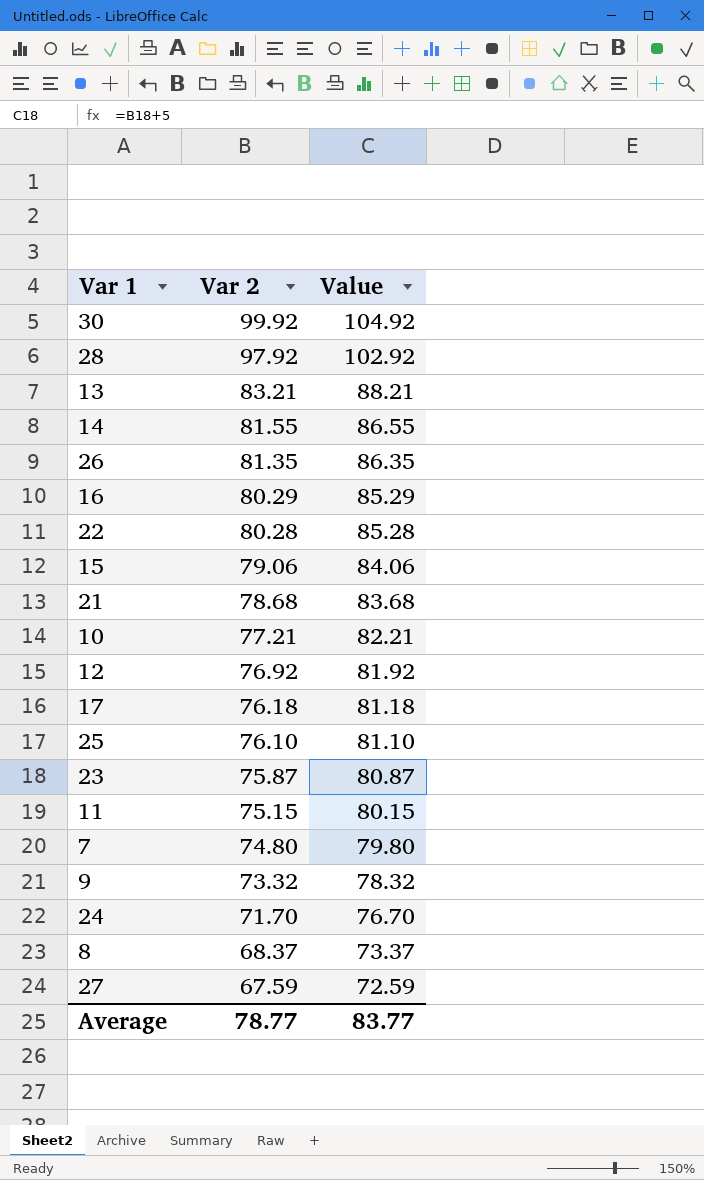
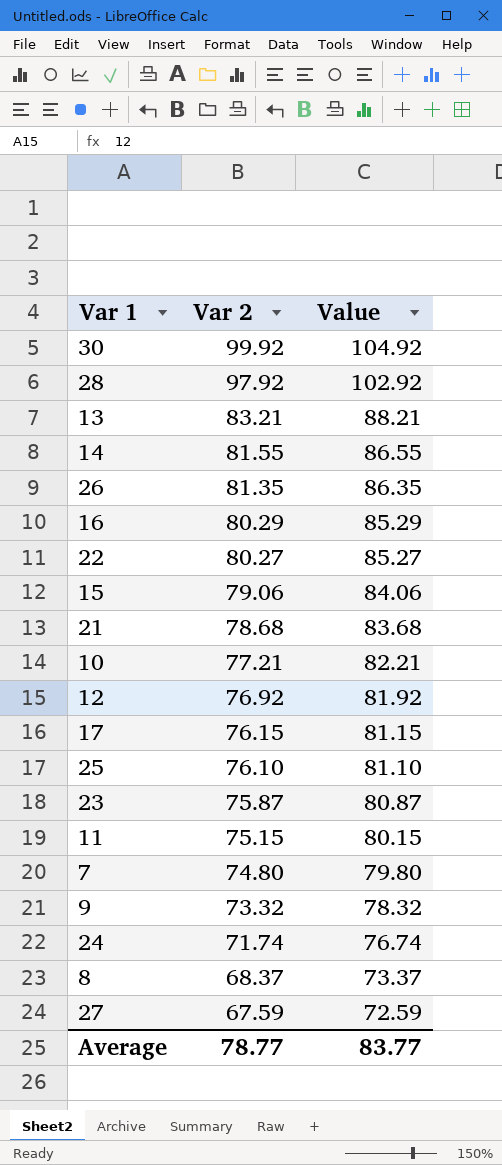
22 | Var 2: 80.28 -> 80.27
22 | Value: 85.28 -> 85.27
17 | Var 2: 76.18 -> 76.15
17 | Value: 81.18 -> 81.15
24 | Var 2: 71.70 -> 71.74
24 | Value: 76.70 -> 76.74

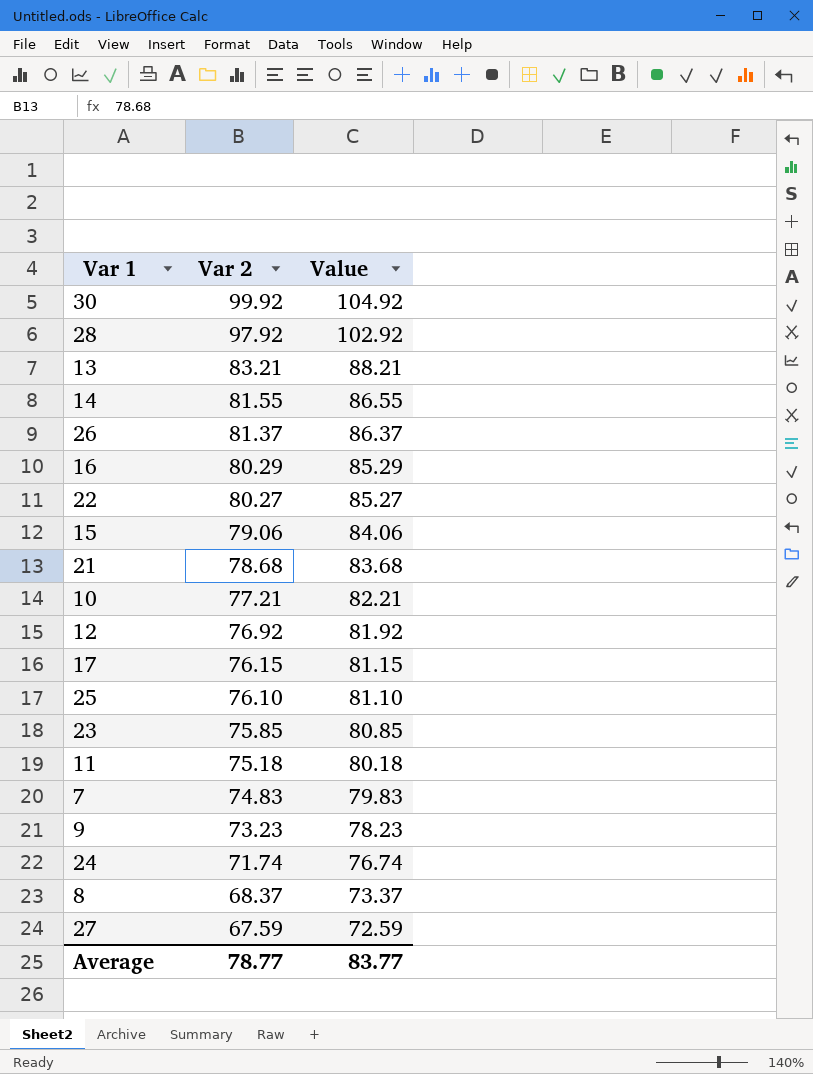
26 | Var 2: 81.35 -> 81.37
26 | Value: 86.35 -> 86.37
23 | Var 2: 75.87 -> 75.85
23 | Value: 80.87 -> 80.85
11 | Var 2: 75.15 -> 75.18
11 | Value: 80.15 -> 80.18
7 | Var 2: 74.80 -> 74.83
7 | Value: 79.80 -> 79.83
9 | Var 2: 73.32 -> 73.23
9 | Value: 78.32 -> 78.23

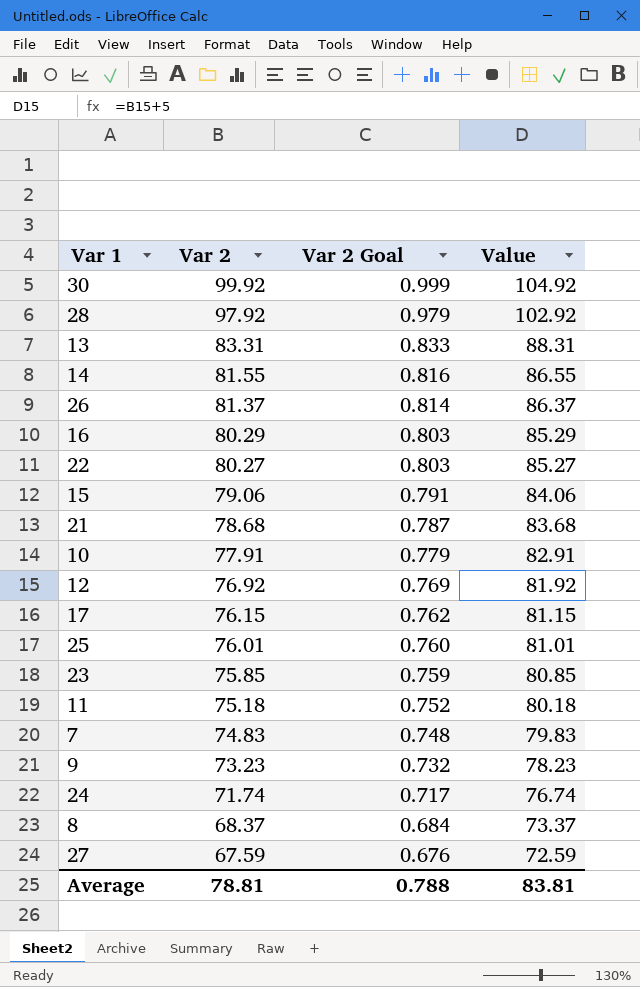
column Var 2 Goal | formula: none -> [Var 2] * 0.01
13 | Var 2: 83.21 -> 83.31
13 | Value: 88.21 -> 88.31
10 | Var 2: 77.21 -> 77.91
10 | Value: 82.21 -> 82.91
25 | Var 2: 76.10 -> 76.01
25 | Value: 81.10 -> 81.01
Average | Var 2: 78.77 -> 78.81
Average | Value: 83.77 -> 83.81

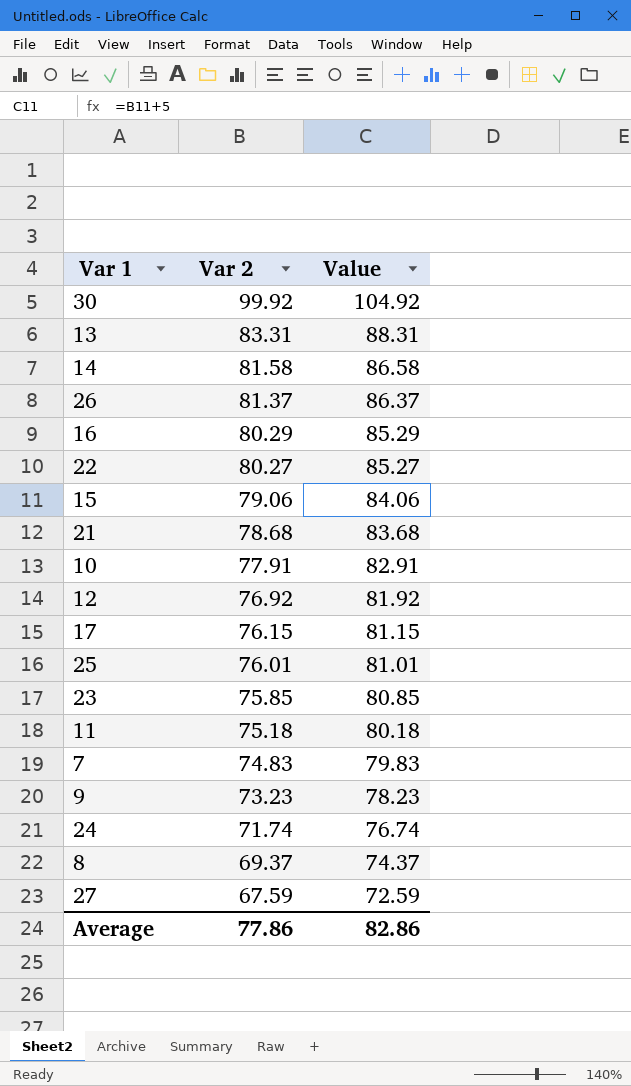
column Var 2 Goal | formula: [Var 2] * 0.01 -> none
row 28: 97.92 | 0.979 | 102.92 -> none
14 | Var 2: 81.55 -> 81.58
14 | Value: 86.55 -> 86.58
8 | Var 2: 68.37 -> 69.37
8 | Value: 73.37 -> 74.37
Average | Var 2: 78.81 -> 77.86
Average | Value: 83.81 -> 82.86

